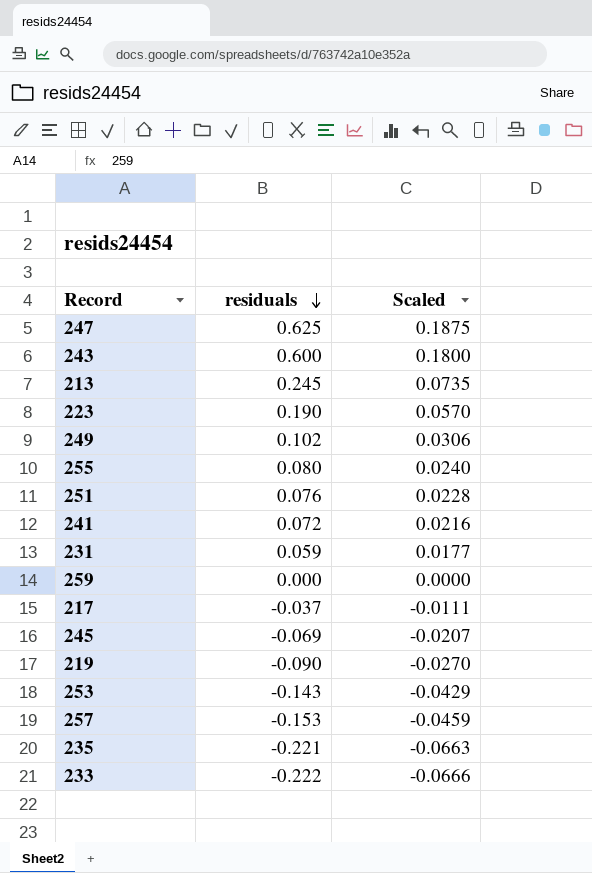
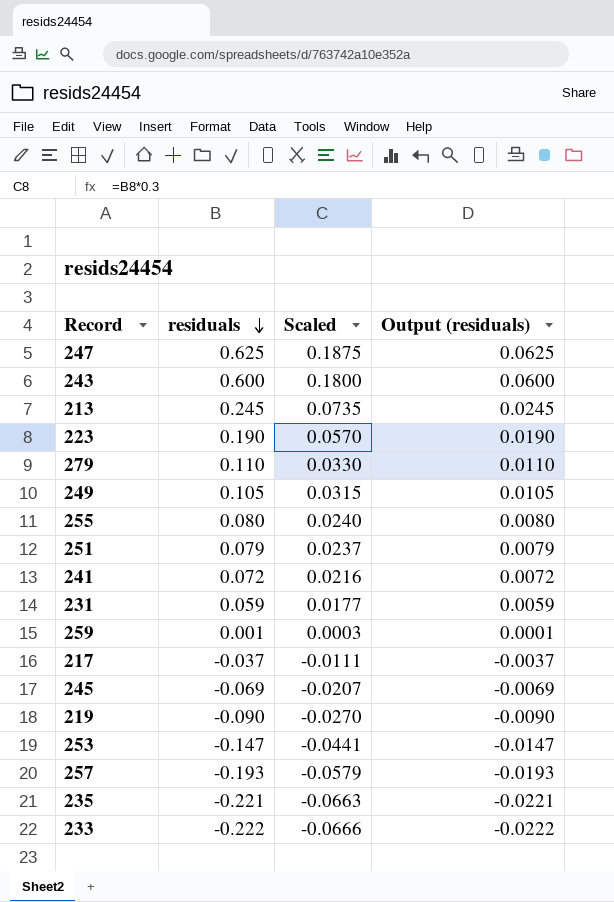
column Output (residuals) | formula: none -> [residuals] * 0.1
row 279: none -> 0.110 | 0.0330 | 0.0110
249 | residuals: 0.102 -> 0.105
249 | Scaled: 0.0306 -> 0.0315
251 | residuals: 0.076 -> 0.079
251 | Scaled: 0.0228 -> 0.0237
259 | residuals: 0.000 -> 0.001
259 | Scaled: 0.0000 -> 0.0003
253 | residuals: -0.143 -> -0.147
253 | Scaled: -0.0429 -> -0.0441
257 | residuals: -0.153 -> -0.193
257 | Scaled: -0.0459 -> -0.0579

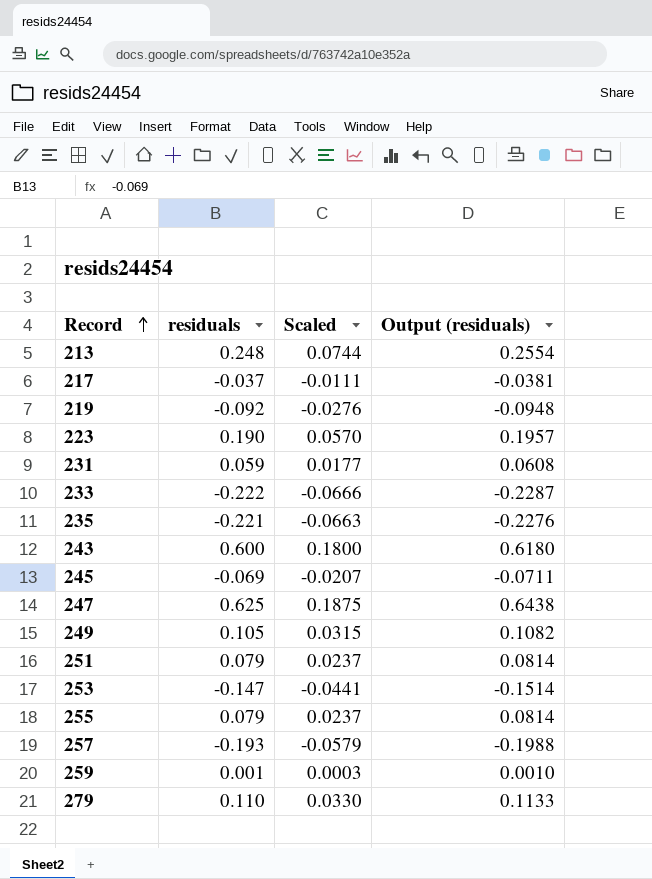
row order: residuals descending -> Record ascending
column Output (residuals) | formula: [residuals] * 0.1 -> [residuals] * 1.03
row 241: 0.072 | 0.0216 | 0.0072 -> none
213 | residuals: 0.245 -> 0.248
213 | Scaled: 0.0735 -> 0.0744
219 | residuals: -0.090 -> -0.092
219 | Scaled: -0.0270 -> -0.0276
255 | residuals: 0.080 -> 0.079
255 | Scaled: 0.0240 -> 0.0237

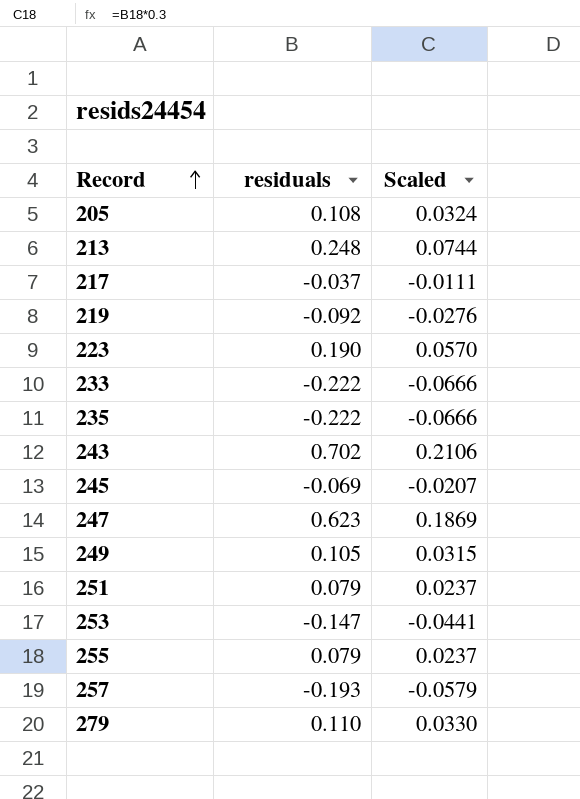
column Output (residuals) | formula: [residuals] * 1.03 -> none
row 231: 0.059 | 0.0177 | 0.0608 -> none
row 259: 0.001 | 0.0003 | 0.0010 -> none
row 205: none -> 0.108 | 0.0324
235 | residuals: -0.221 -> -0.222
235 | Scaled: -0.0663 -> -0.0666
243 | residuals: 0.600 -> 0.702
243 | Scaled: 0.1800 -> 0.2106
247 | residuals: 0.625 -> 0.623
247 | Scaled: 0.1875 -> 0.1869

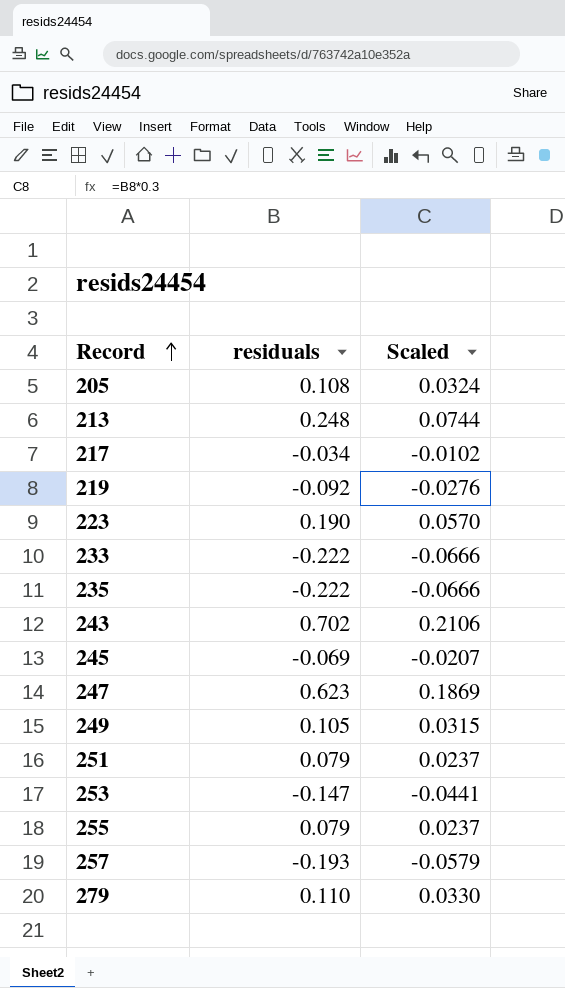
217 | residuals: -0.037 -> -0.034
217 | Scaled: -0.0111 -> -0.0102

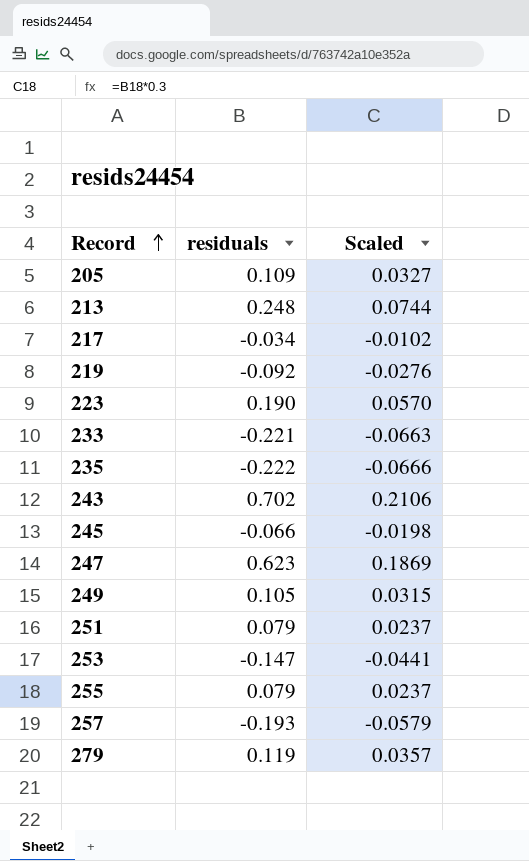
205 | residuals: 0.108 -> 0.109
205 | Scaled: 0.0324 -> 0.0327
233 | residuals: -0.222 -> -0.221
233 | Scaled: -0.0666 -> -0.0663
245 | residuals: -0.069 -> -0.066
245 | Scaled: -0.0207 -> -0.0198
279 | residuals: 0.110 -> 0.119
279 | Scaled: 0.0330 -> 0.0357

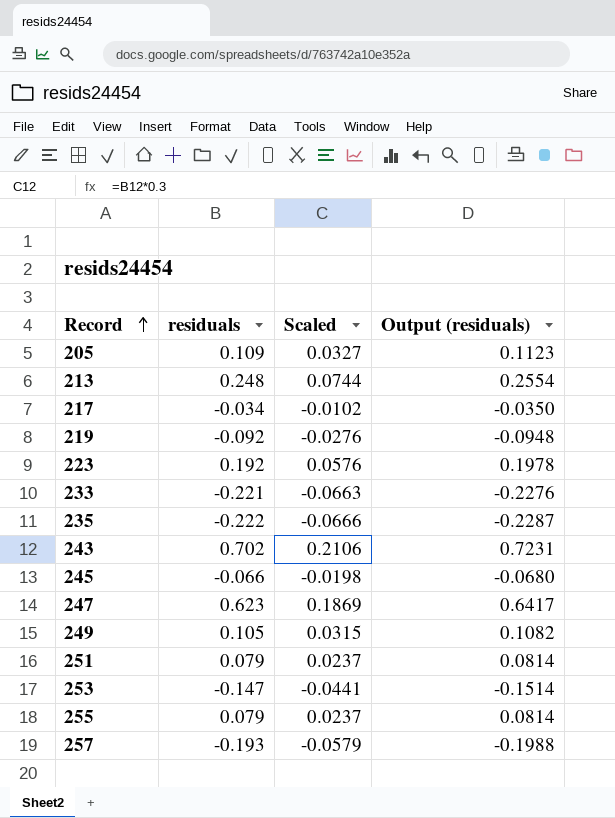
column Output (residuals) | formula: none -> [residuals] * 1.03
row 279: 0.119 | 0.0357 -> none
223 | residuals: 0.190 -> 0.192
223 | Scaled: 0.0570 -> 0.0576

